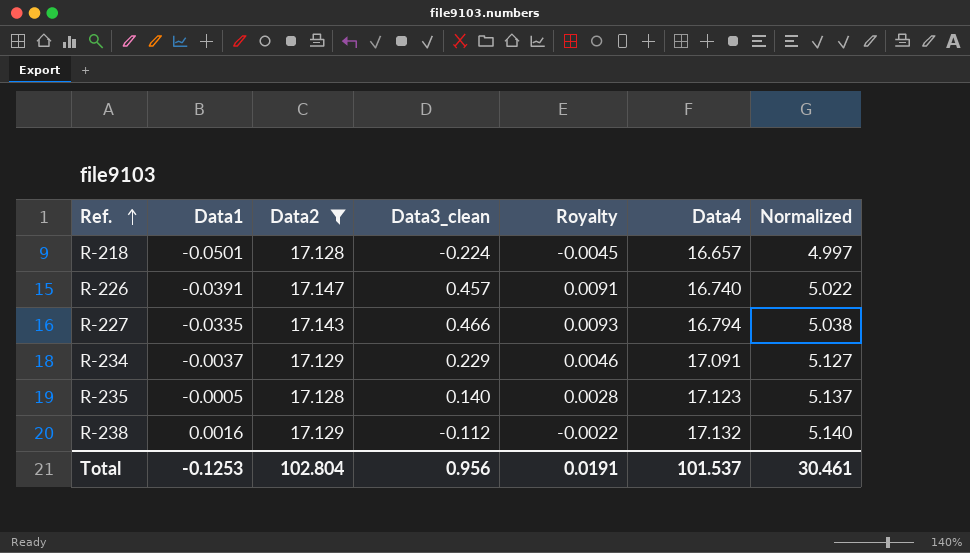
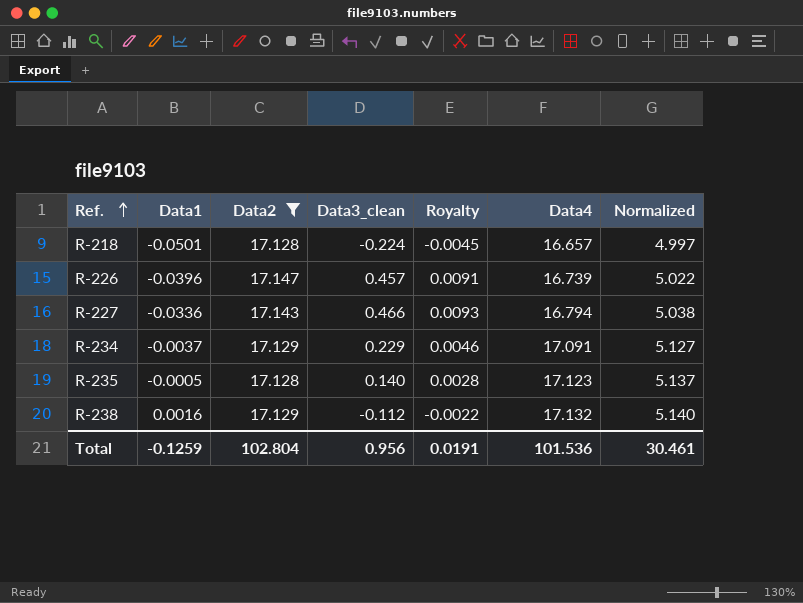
R-226 | Data1: -0.0391 -> -0.0396
R-226 | Data4: 16.740 -> 16.739
R-227 | Data1: -0.0335 -> -0.0336
Total | Data1: -0.1253 -> -0.1259
Total | Data4: 101.537 -> 101.536

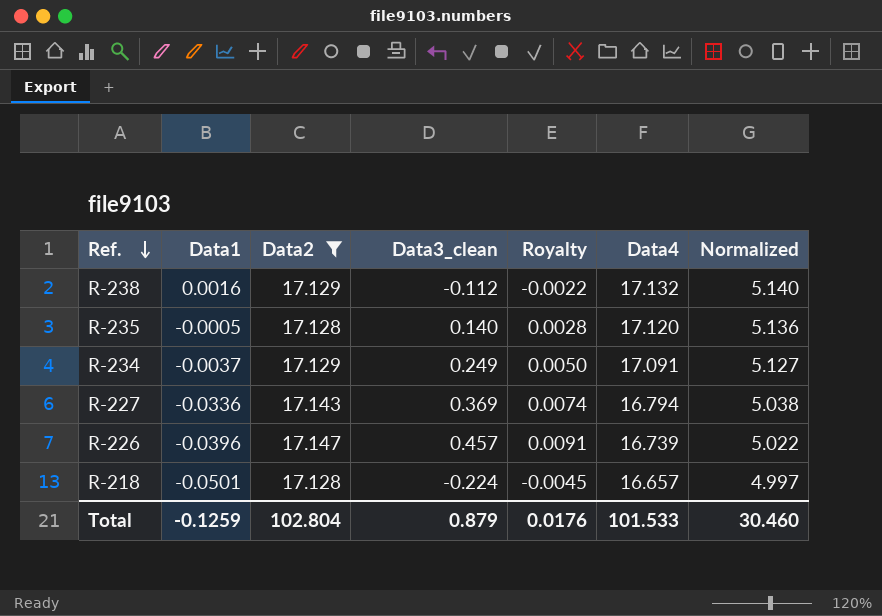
row order: Ref. ascending -> Ref. descending
R-235 | Data4: 17.123 -> 17.120
R-235 | Normalized: 5.137 -> 5.136
R-234 | Data3_clean: 0.229 -> 0.249
R-234 | Royalty: 0.0046 -> 0.0050
R-227 | Data3_clean: 0.466 -> 0.369
R-227 | Royalty: 0.0093 -> 0.0074
Total | Data3_clean: 0.956 -> 0.879
Total | Royalty: 0.0191 -> 0.0176
Total | Data4: 101.536 -> 101.533
Total | Normalized: 30.461 -> 30.460

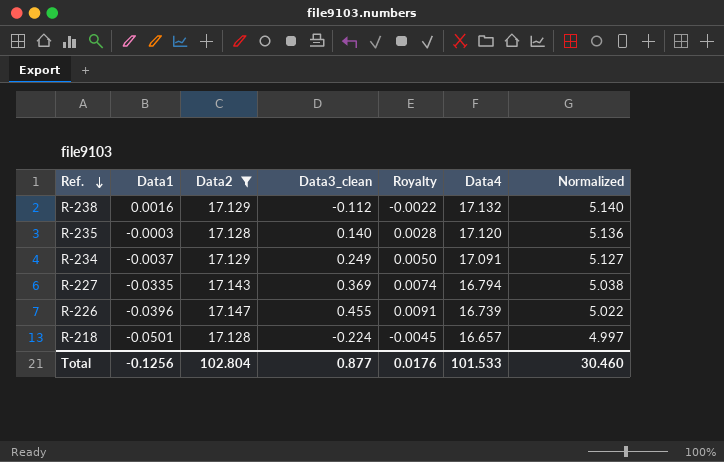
R-235 | Data1: -0.0005 -> -0.0003
R-227 | Data1: -0.0336 -> -0.0335
R-226 | Data3_clean: 0.457 -> 0.455
Total | Data1: -0.1259 -> -0.1256
Total | Data3_clean: 0.879 -> 0.877

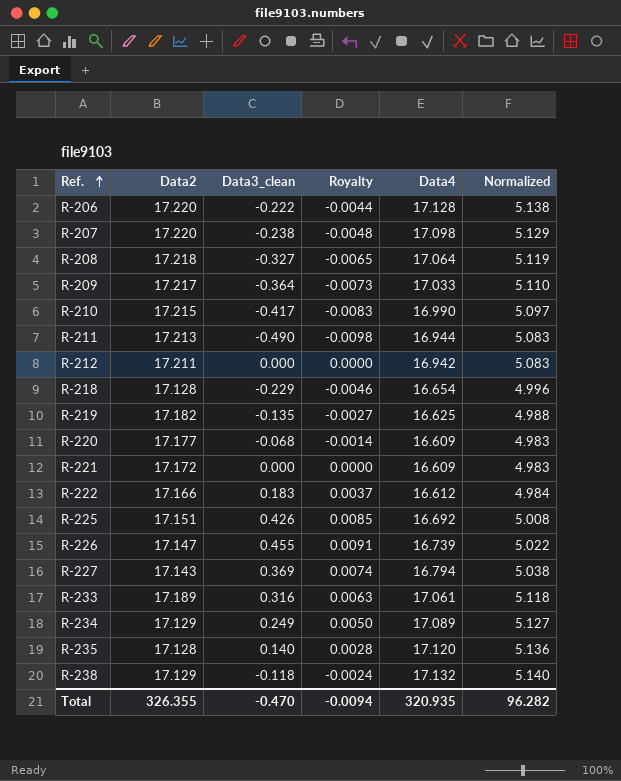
filter: Data2 <= 17.147 -> none
row order: Ref. descending -> Ref. ascending
column Data1 | position: 2 -> none
R-218 | Data3_clean: -0.224 -> -0.229
R-218 | Royalty: -0.0045 -> -0.0046
R-218 | Data4: 16.657 -> 16.654
R-218 | Normalized: 4.997 -> 4.996
R-234 | Data4: 17.091 -> 17.089
R-238 | Data3_clean: -0.112 -> -0.118
R-238 | Royalty: -0.0022 -> -0.0024
Total | Data2: 102.804 -> 326.355
Total | Data3_clean: 0.877 -> -0.470
Total | Royalty: 0.0176 -> -0.0094
Total | Data4: 101.533 -> 320.935
Total | Normalized: 30.460 -> 96.282

